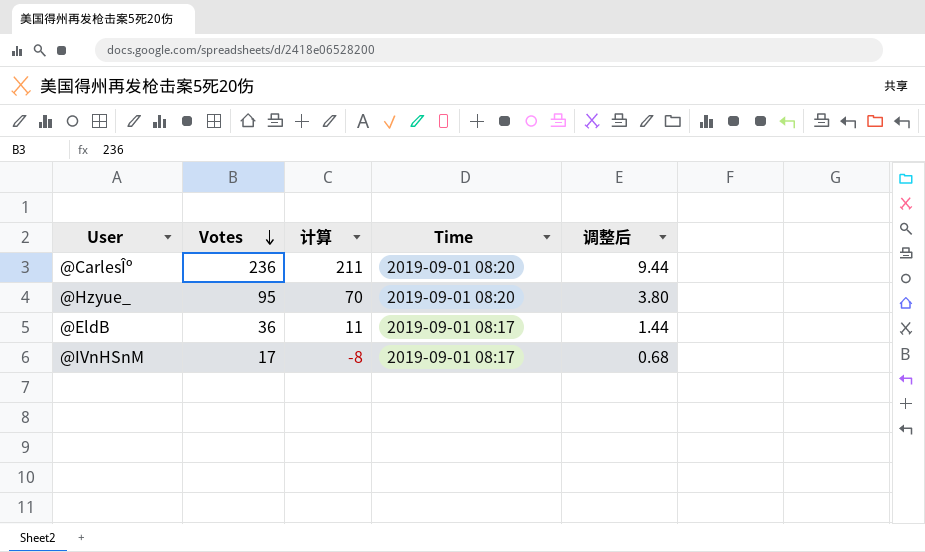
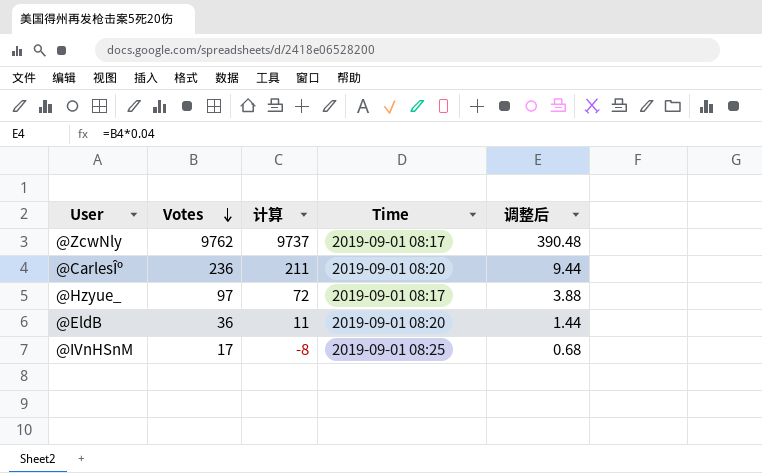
row @ZcwNly: none -> 9762 | 9737 | 2019-09-01 08:17 | 390.48
@Hzyue_ | Votes: 95 -> 97
@Hzyue_ | 计算: 70 -> 72
@Hzyue_ | Time: 2019-09-01 08:20 -> 2019-09-01 08:17
@Hzyue_ | 调整后: 3.80 -> 3.88
@EldB | Time: 2019-09-01 08:17 -> 2019-09-01 08:20
@IVnHSnM | Time: 2019-09-01 08:17 -> 2019-09-01 08:25

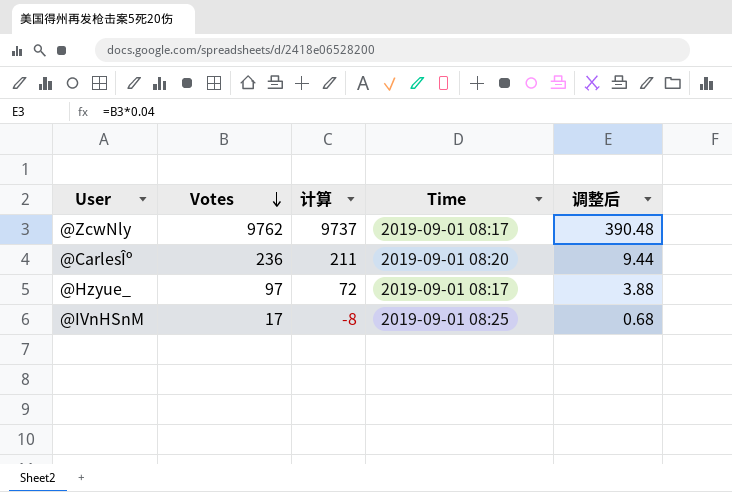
row @EldB: 36 | 11 | 2019-09-01 08:20 | 1.44 -> none

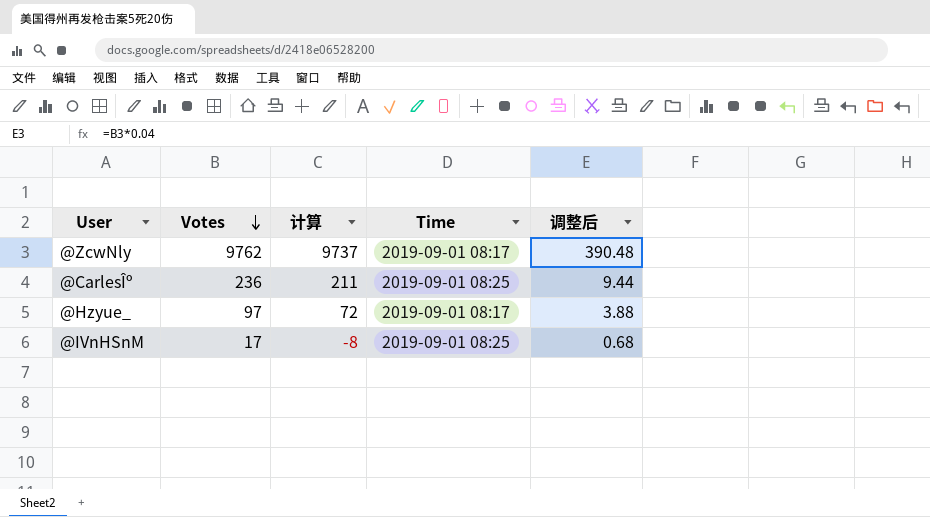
@CarlesÎº | Time: 2019-09-01 08:20 -> 2019-09-01 08:25

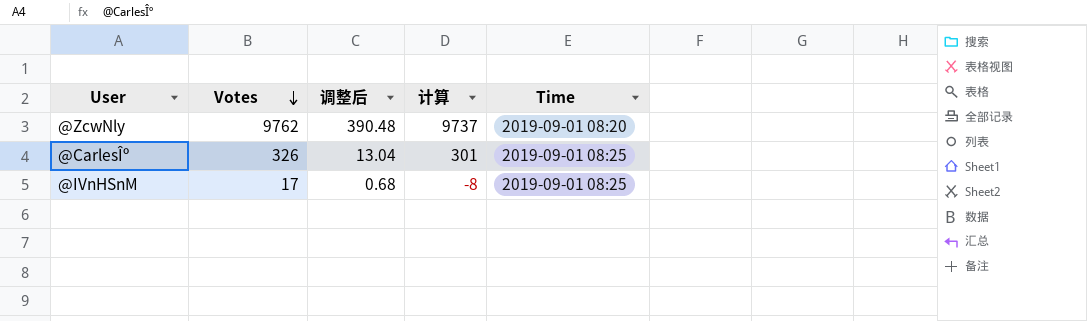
column 调整后 | position: 5 -> 3
row @Hzyue_: 97 | 72 | 2019-09-01 08:17 | 3.88 -> none
@ZcwNly | Time: 2019-09-01 08:17 -> 2019-09-01 08:20
@CarlesÎº | Votes: 236 -> 326
@CarlesÎº | 调整后: 9.44 -> 13.04
@CarlesÎº | 计算: 211 -> 301

